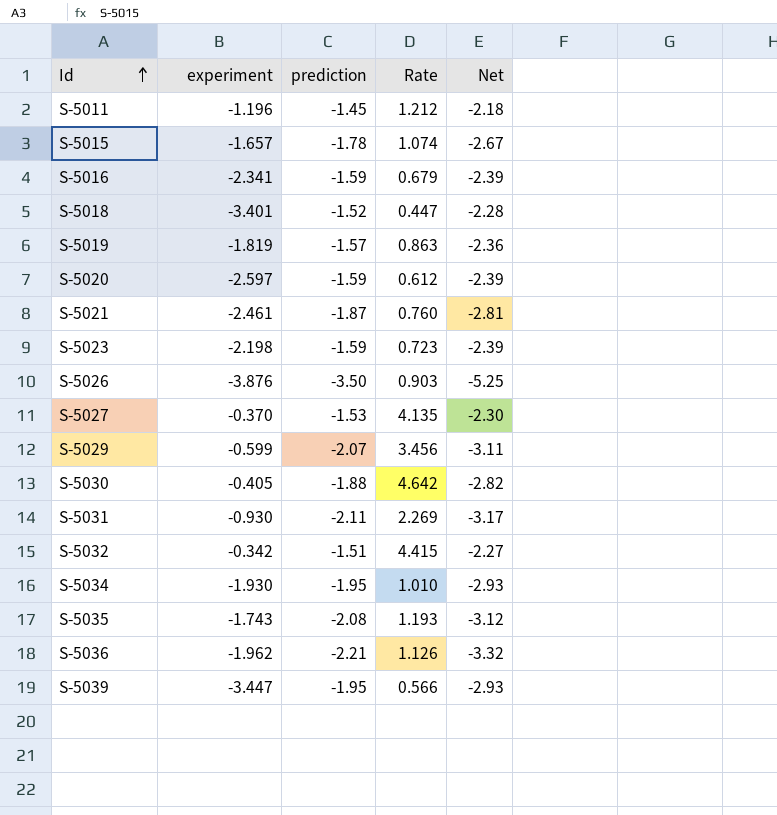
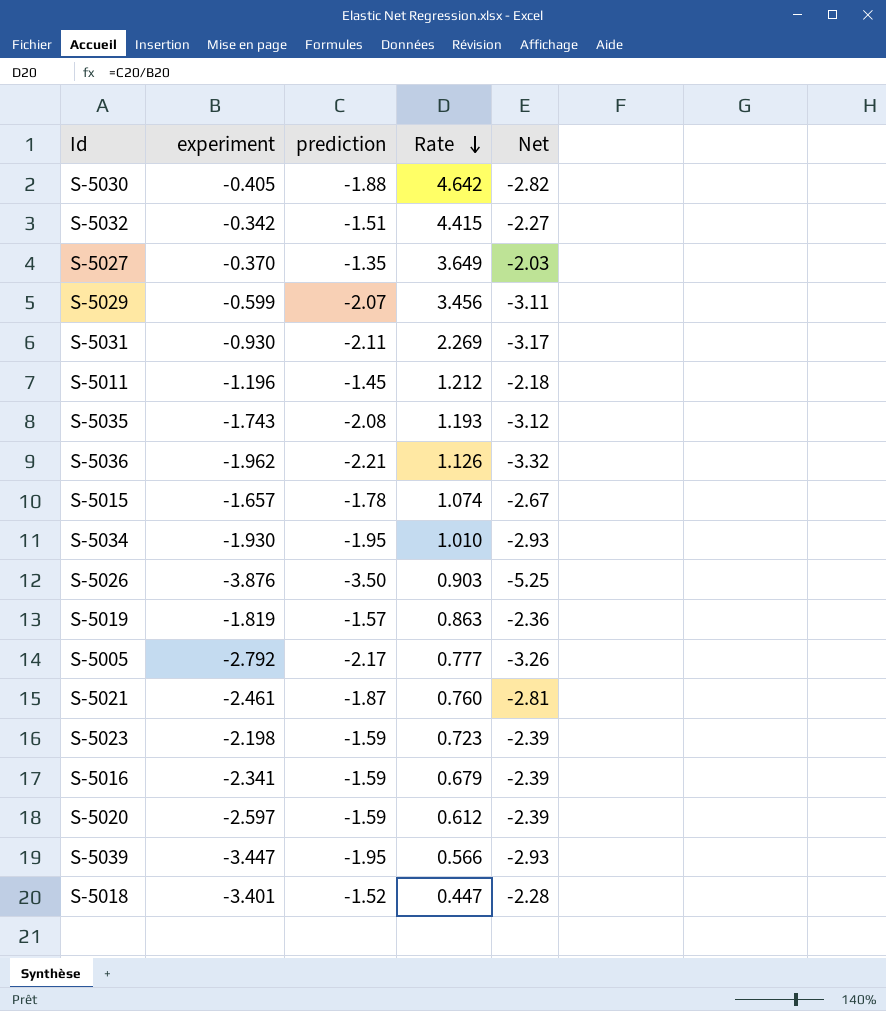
row order: Id ascending -> Rate descending
S-5027 | prediction: -1.53 -> -1.35
S-5027 | Rate: 4.135 -> 3.649
S-5027 | Net: -2.30 -> -2.03
row S-5005: none -> -2.792 | -2.17 | 0.777 | -3.26

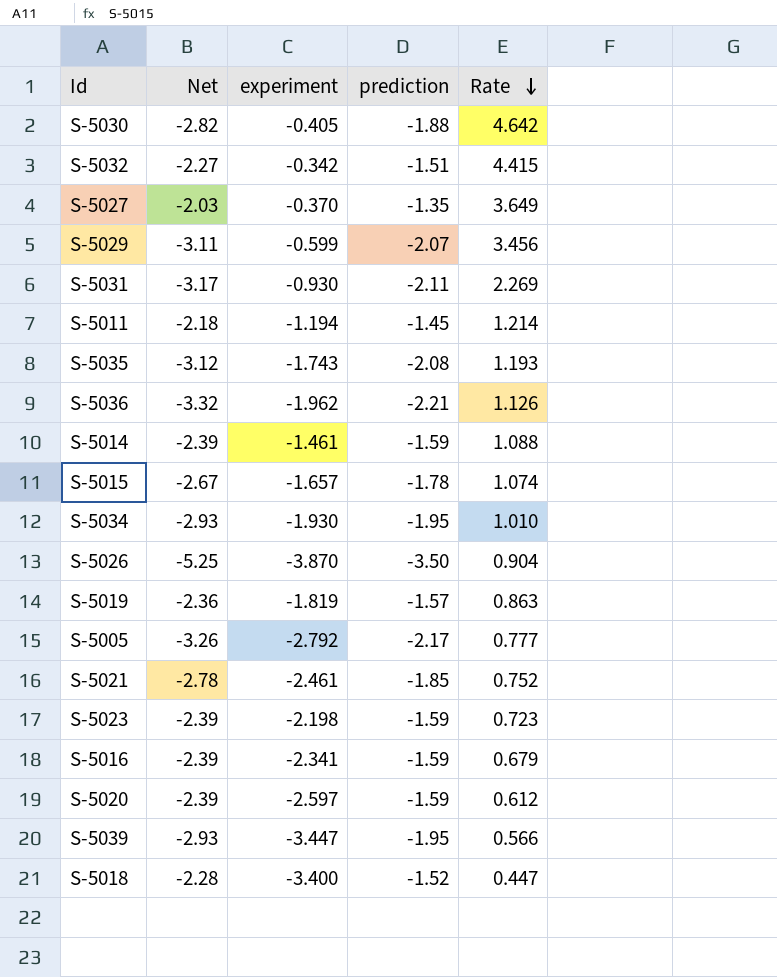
column Net | position: 5 -> 2
S-5011 | experiment: -1.196 -> -1.194
S-5011 | Rate: 1.212 -> 1.214
row S-5014: none -> -2.39 | -1.461 | -1.59 | 1.088
S-5026 | experiment: -3.876 -> -3.870
S-5026 | Rate: 0.903 -> 0.904
S-5021 | Net: -2.81 -> -2.78
S-5021 | prediction: -1.87 -> -1.85
S-5021 | Rate: 0.760 -> 0.752
S-5018 | experiment: -3.401 -> -3.400

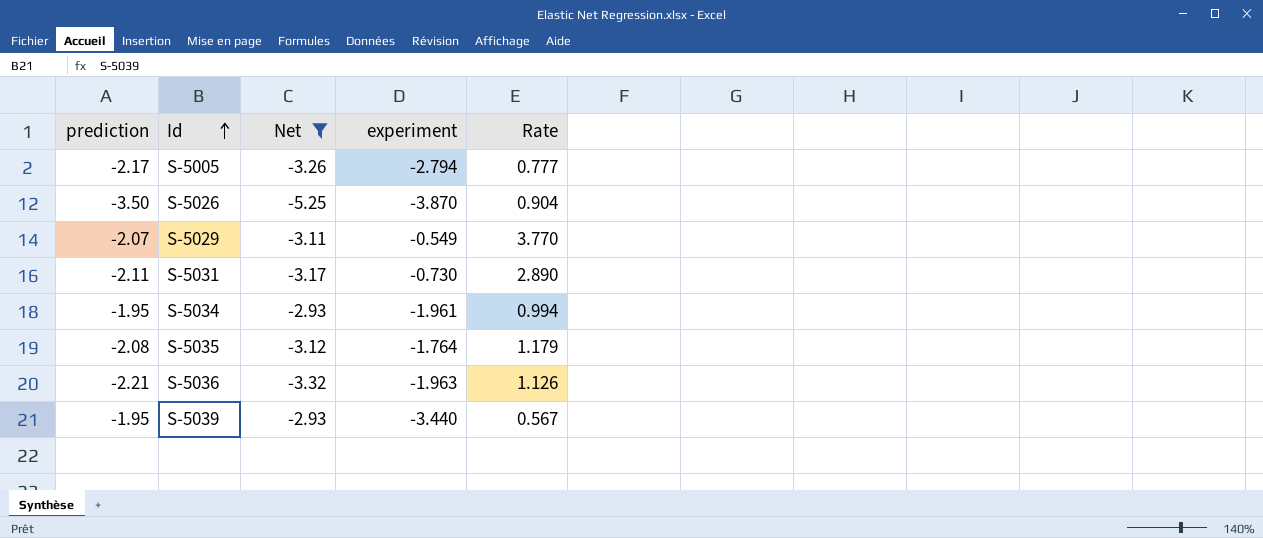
filter: none -> Net <= -2.93
row order: Rate descending -> Id ascending
column prediction | position: 4 -> 1
S-5005 | experiment: -2.792 -> -2.794
S-5029 | experiment: -0.599 -> -0.549
S-5029 | Rate: 3.456 -> 3.770
S-5031 | experiment: -0.930 -> -0.730
S-5031 | Rate: 2.269 -> 2.890
S-5034 | experiment: -1.930 -> -1.961
S-5034 | Rate: 1.010 -> 0.994
S-5035 | experiment: -1.743 -> -1.764
S-5035 | Rate: 1.193 -> 1.179
S-5036 | experiment: -1.962 -> -1.963
S-5039 | experiment: -3.447 -> -3.440
S-5039 | Rate: 0.566 -> 0.567

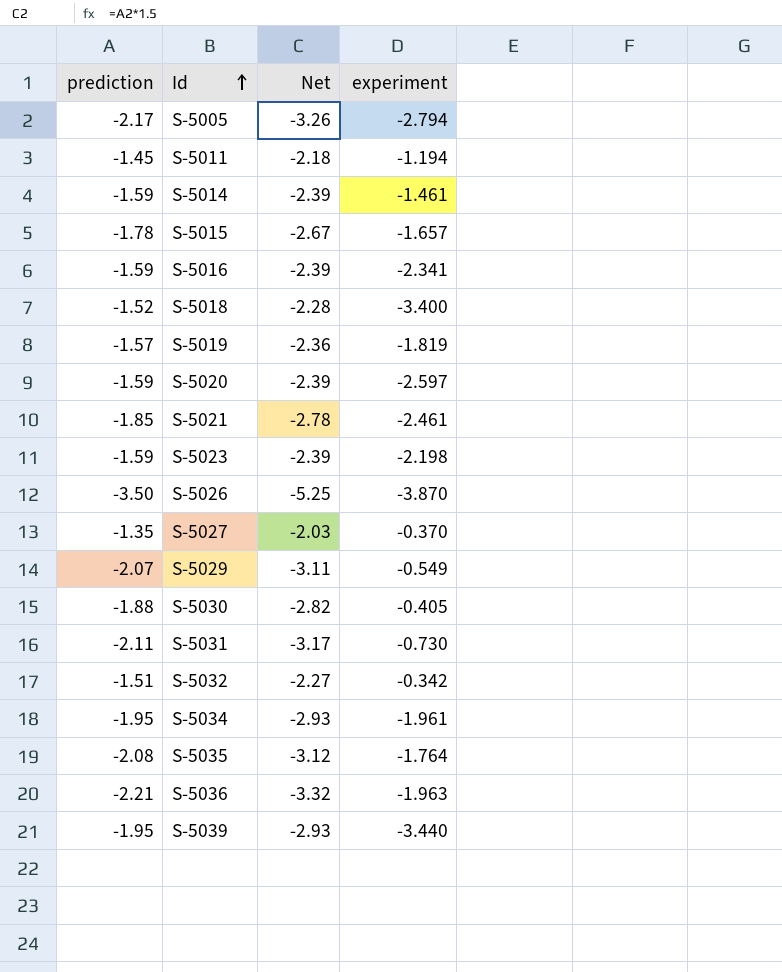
filter: Net <= -2.93 -> none
column Rate | formula: [prediction] / [experiment] -> none

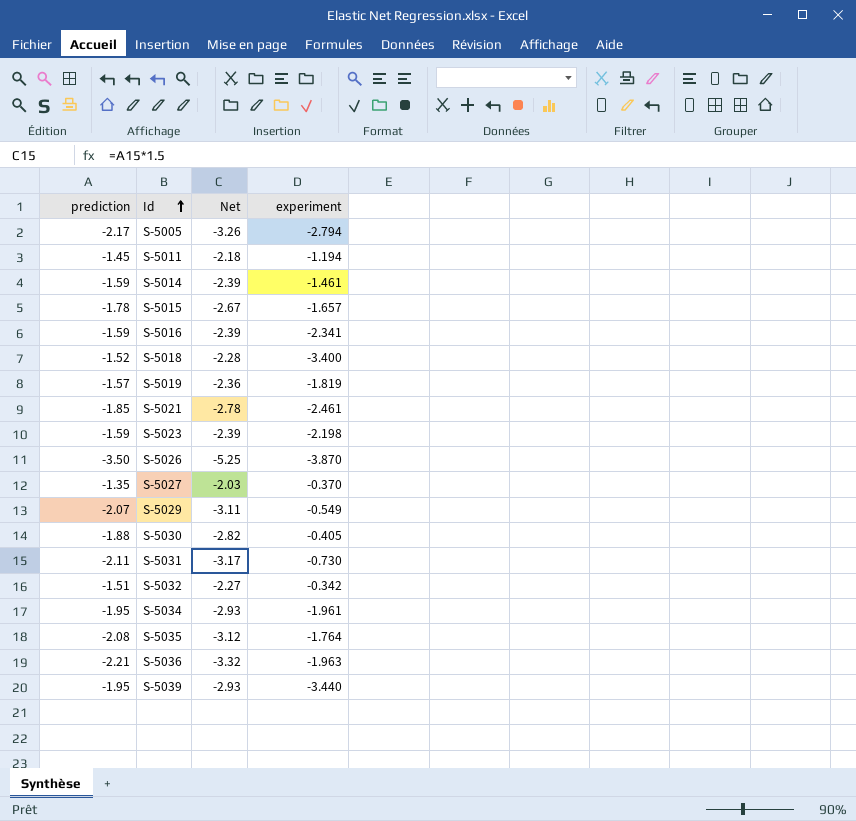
row S-5020: -1.59 | -2.39 | -2.597 -> none

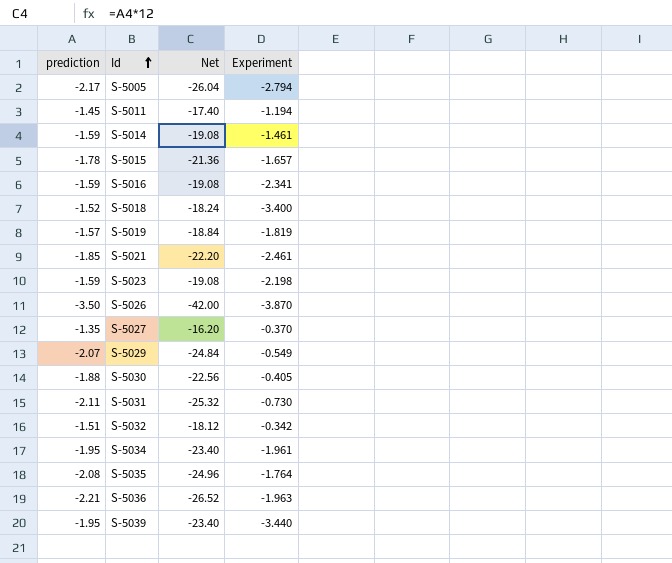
column Net | formula: [prediction] * 1.5 -> [prediction] * 12
column name: experiment -> Experiment

